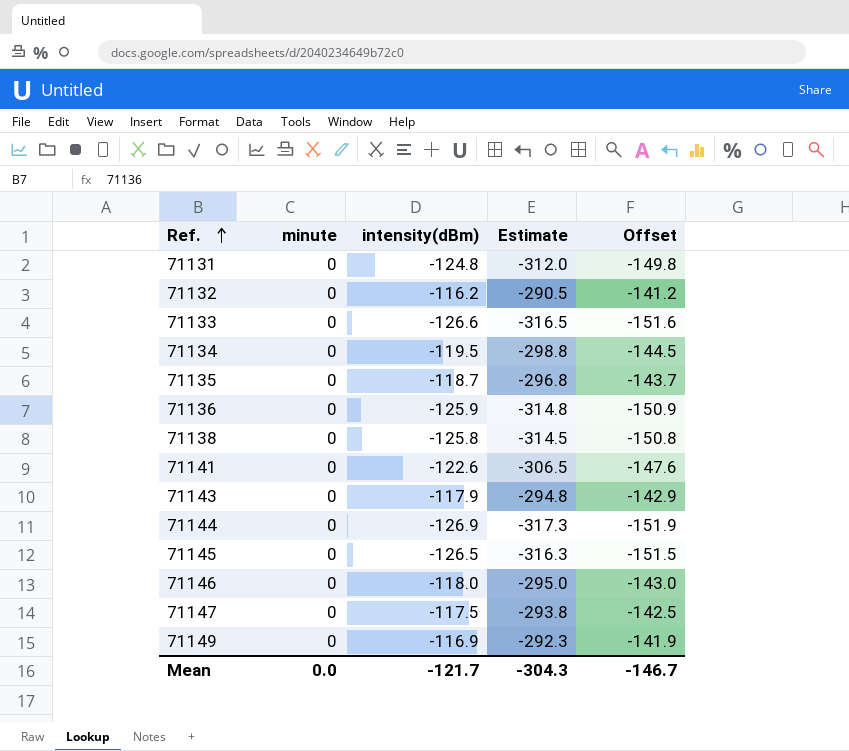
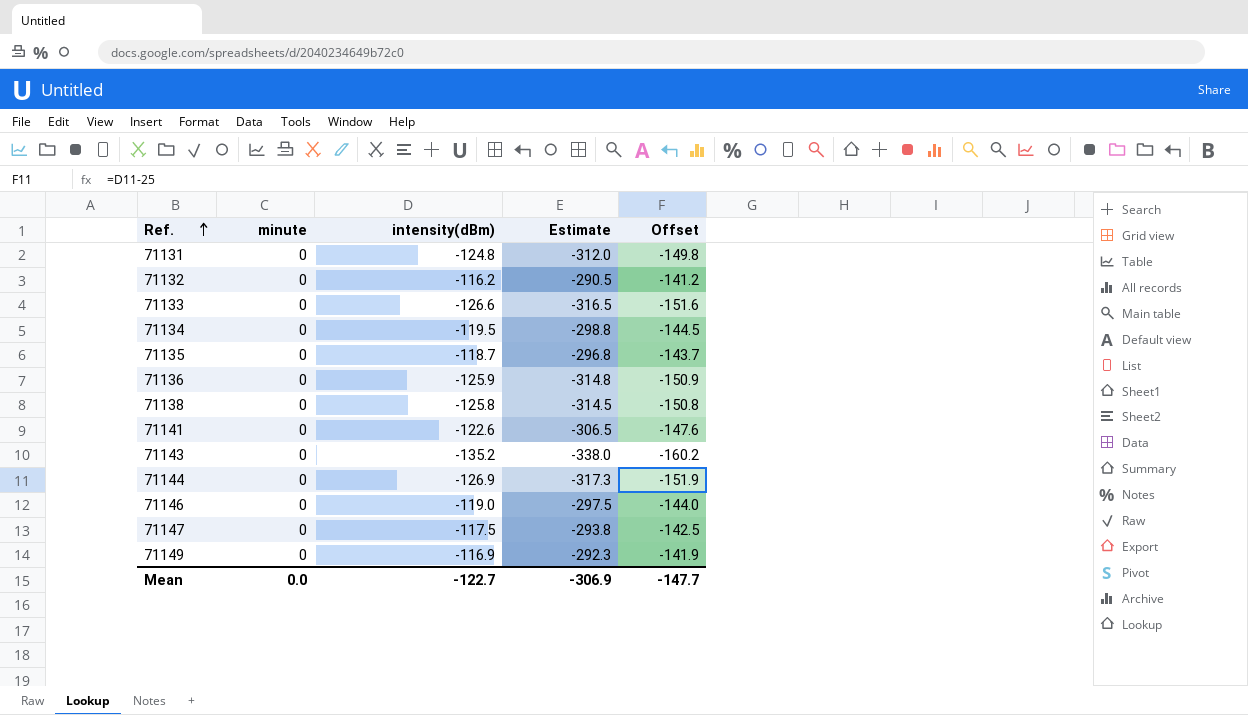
row 71145: 0 | -126.5 | -316.3 | -151.5 -> none
71143 | intensity(dBm): -117.9 -> -135.2
71143 | Estimate: -294.8 -> -338.0
71143 | Offset: -142.9 -> -160.2
71146 | intensity(dBm): -118.0 -> -119.0
71146 | Estimate: -295.0 -> -297.5
71146 | Offset: -143.0 -> -144.0
Mean | intensity(dBm): -121.7 -> -122.7
Mean | Estimate: -304.3 -> -306.9
Mean | Offset: -146.7 -> -147.7

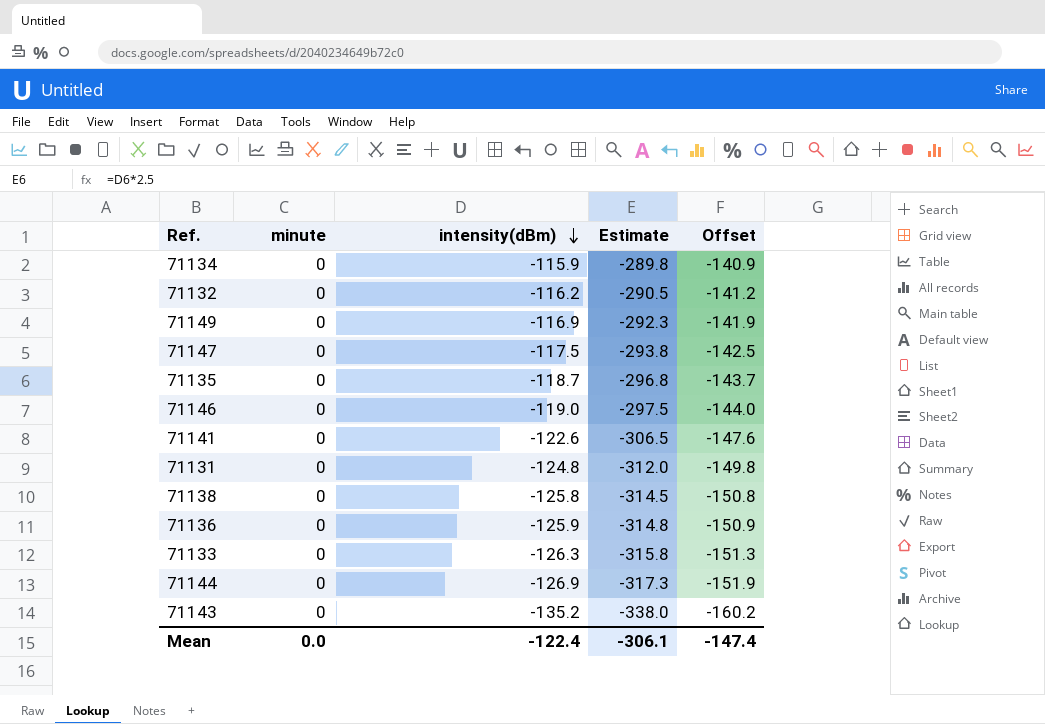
row order: Ref. ascending -> intensity(dBm) descending
71134 | intensity(dBm): -119.5 -> -115.9
71134 | Estimate: -298.8 -> -289.8
71134 | Offset: -144.5 -> -140.9
71133 | intensity(dBm): -126.6 -> -126.3
71133 | Estimate: -316.5 -> -315.8
71133 | Offset: -151.6 -> -151.3
Mean | intensity(dBm): -122.7 -> -122.4
Mean | Estimate: -306.9 -> -306.1
Mean | Offset: -147.7 -> -147.4

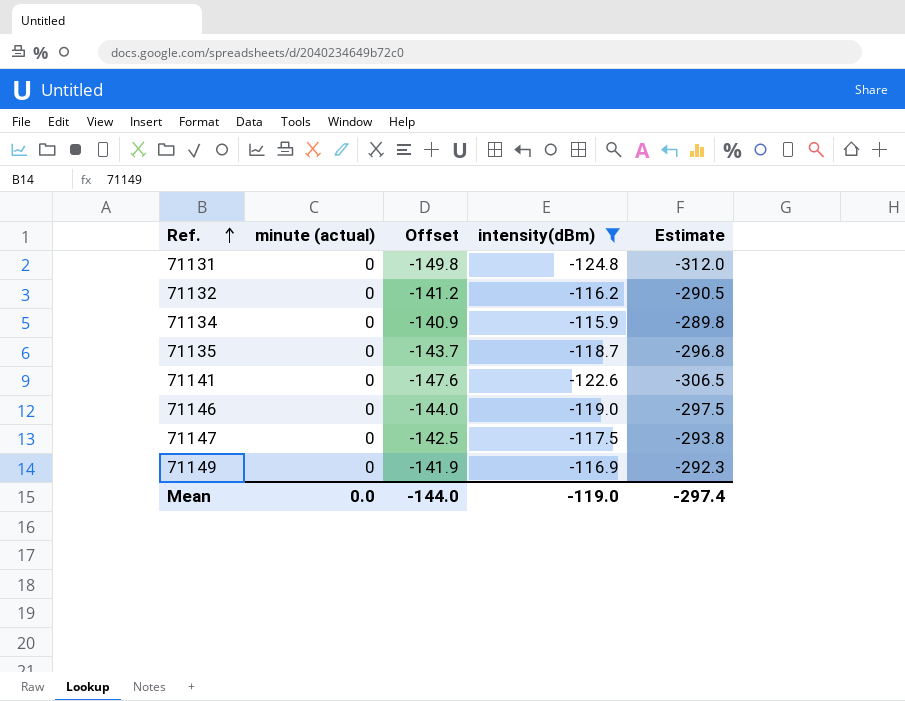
filter: none -> intensity(dBm) >= -124.8
row order: intensity(dBm) descending -> Ref. ascending
column name: minute -> minute (actual)
column Offset | position: 5 -> 3
Mean | Offset: -147.4 -> -144.0
Mean | intensity(dBm): -122.4 -> -119.0
Mean | Estimate: -306.1 -> -297.4

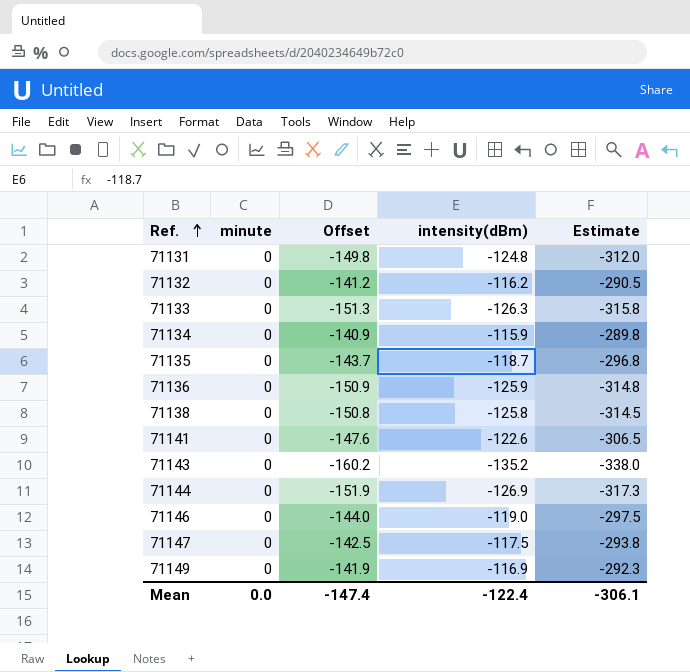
filter: intensity(dBm) >= -124.8 -> none
column name: minute (actual) -> minute
Mean | Offset: -144.0 -> -147.4
Mean | intensity(dBm): -119.0 -> -122.4
Mean | Estimate: -297.4 -> -306.1

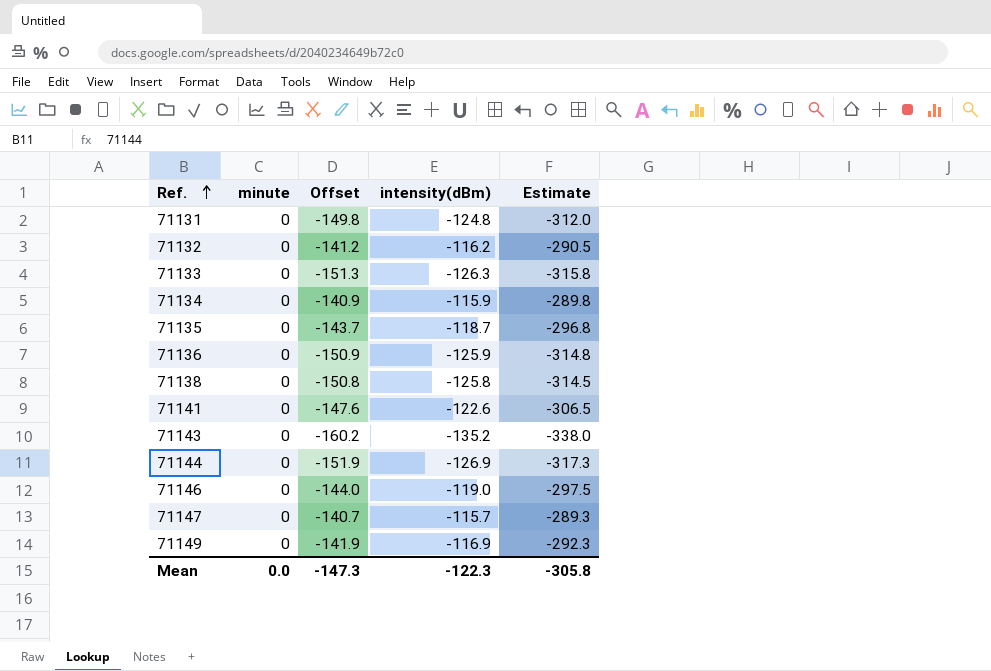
71147 | Offset: -142.5 -> -140.7
71147 | intensity(dBm): -117.5 -> -115.7
71147 | Estimate: -293.8 -> -289.3
Mean | Offset: -147.4 -> -147.3
Mean | intensity(dBm): -122.4 -> -122.3
Mean | Estimate: -306.1 -> -305.8

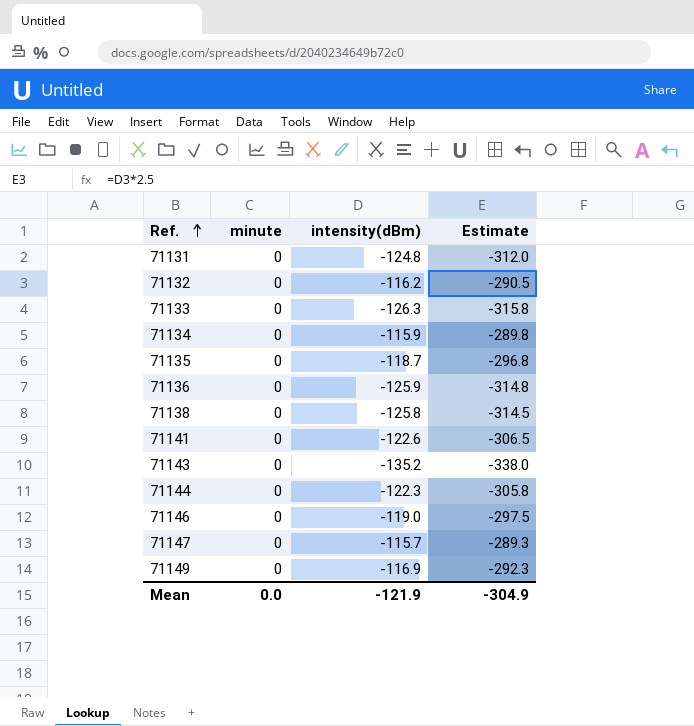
column Offset | formula: [intensity(dBm)] - 25 -> none
71144 | intensity(dBm): -126.9 -> -122.3
71144 | Estimate: -317.3 -> -305.8
Mean | intensity(dBm): -122.3 -> -121.9
Mean | Estimate: -305.8 -> -304.9

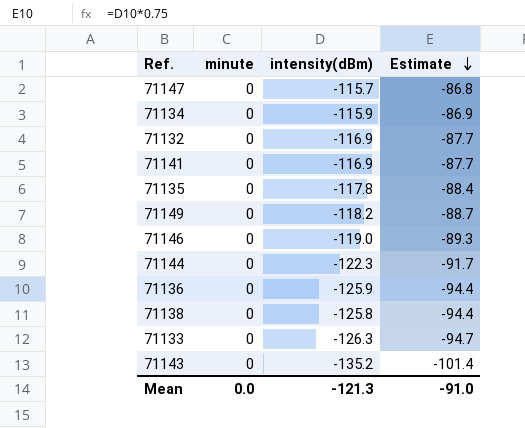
row order: Ref. ascending -> Estimate descending
column Estimate | formula: [intensity(dBm)] * 2.5 -> [intensity(dBm)] * 0.75
row 71131: 0 | -124.8 | -312.0 -> none
71132 | intensity(dBm): -116.2 -> -116.9
71141 | intensity(dBm): -122.6 -> -116.9
71135 | intensity(dBm): -118.7 -> -117.8
71149 | intensity(dBm): -116.9 -> -118.2
Mean | intensity(dBm): -121.9 -> -121.3
Mean | Estimate: -304.9 -> -91.0

